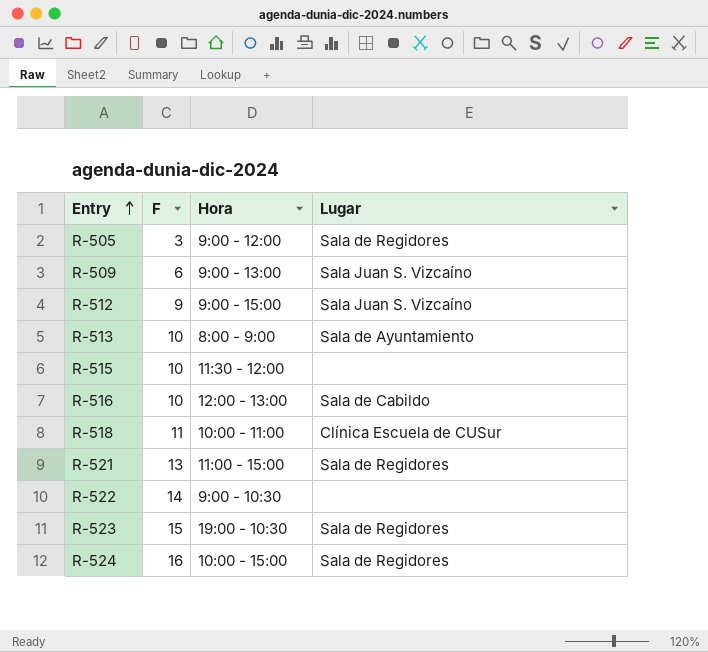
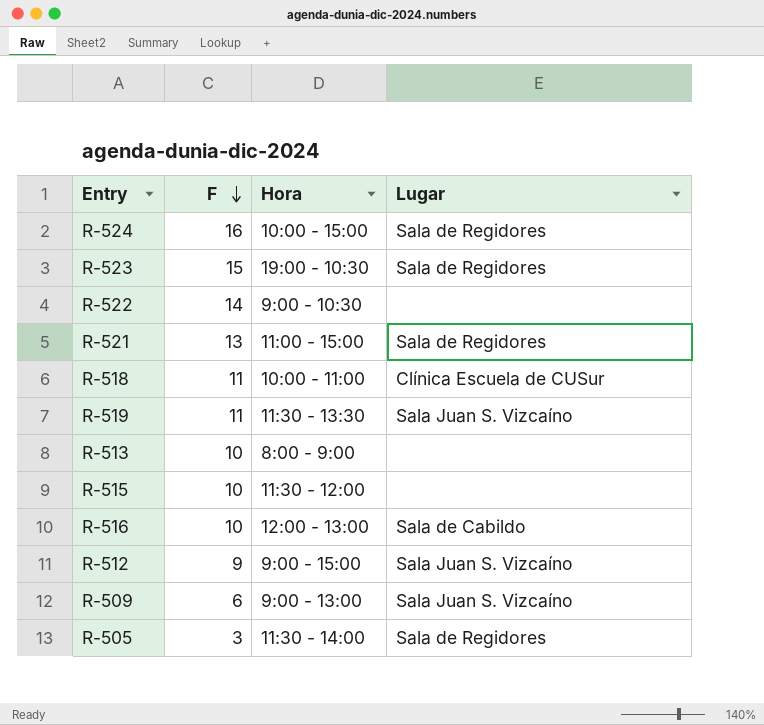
row order: Entry ascending -> F descending
row R-519: none -> 11 | 11:30 - 13:30 | Sala Juan S. Vizcaíno
R-513 | Lugar: Sala de Ayuntamiento -> none
R-505 | Hora: 9:00 - 12:00 -> 11:30 - 14:00

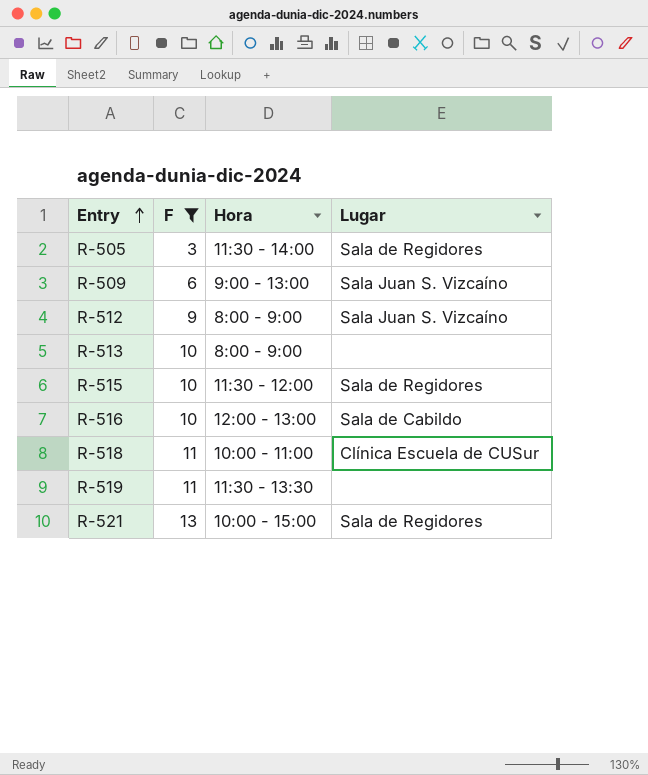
filter: none -> F <= 13
row order: F descending -> Entry ascending
R-512 | Hora: 9:00 - 15:00 -> 8:00 - 9:00
R-515 | Lugar: none -> Sala de Regidores
R-519 | Lugar: Sala Juan S. Vizcaíno -> none
R-521 | Hora: 11:00 - 15:00 -> 10:00 - 15:00

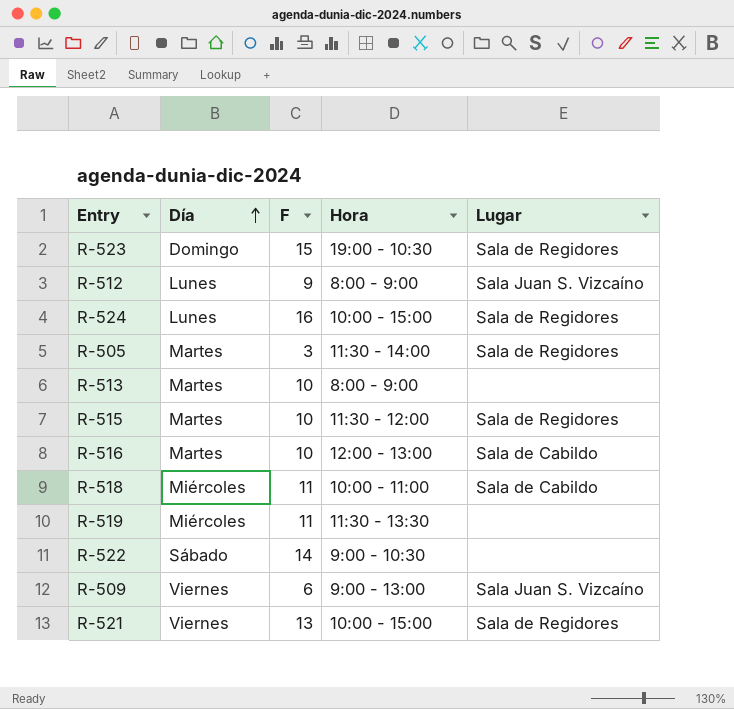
filter: F <= 13 -> none
row order: Entry ascending -> Día ascending
column Día | position: none -> 2
R-518 | Lugar: Clínica Escuela de CUSur -> Sala de Cabildo

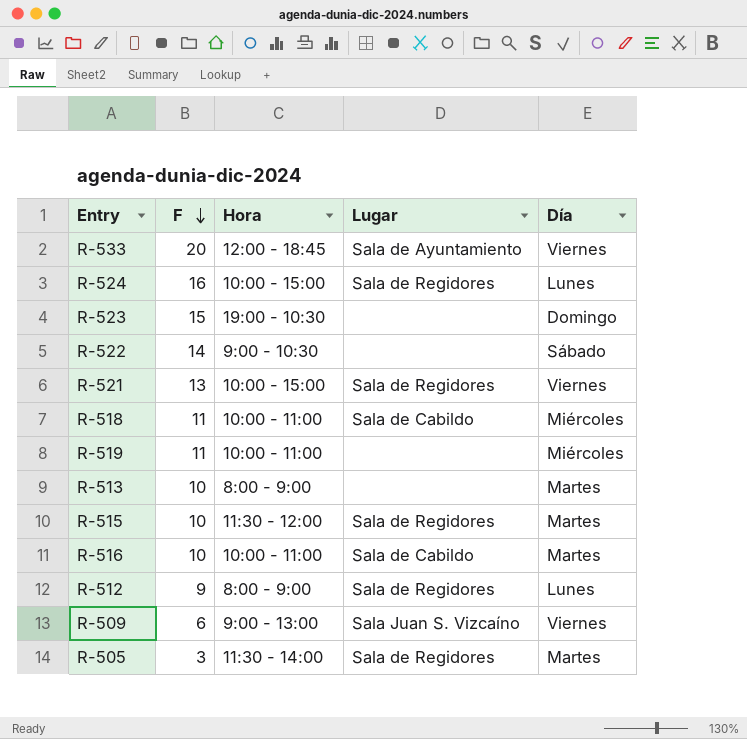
row order: Día ascending -> F descending
column Día | position: 2 -> 5
row R-533: none -> 20 | 12:00 - 18:45 | Sala de Ayuntamiento | Viernes
R-523 | Lugar: Sala de Regidores -> none
R-519 | Hora: 11:30 - 13:30 -> 10:00 - 11:00
R-516 | Hora: 12:00 - 13:00 -> 10:00 - 11:00
R-512 | Lugar: Sala Juan S. Vizcaíno -> Sala de Regidores

